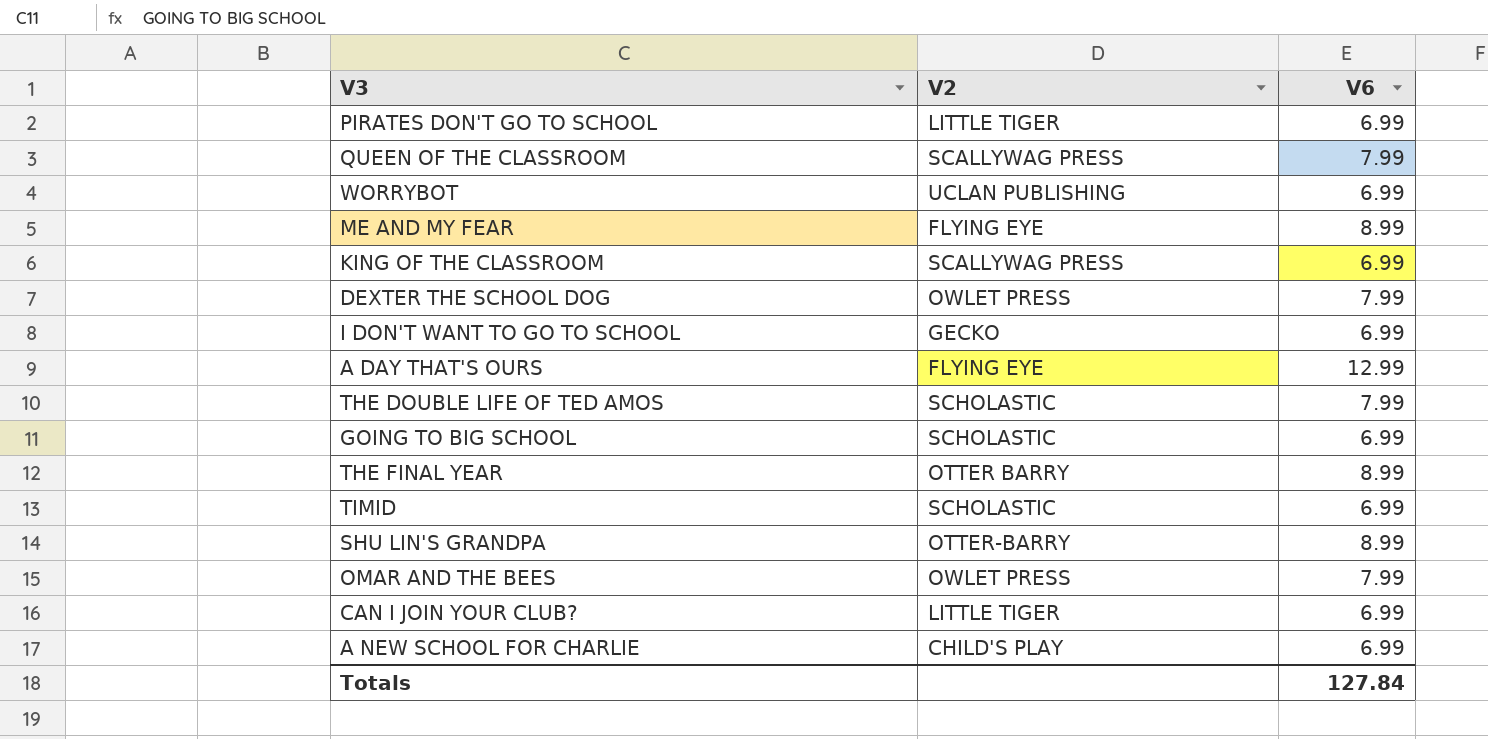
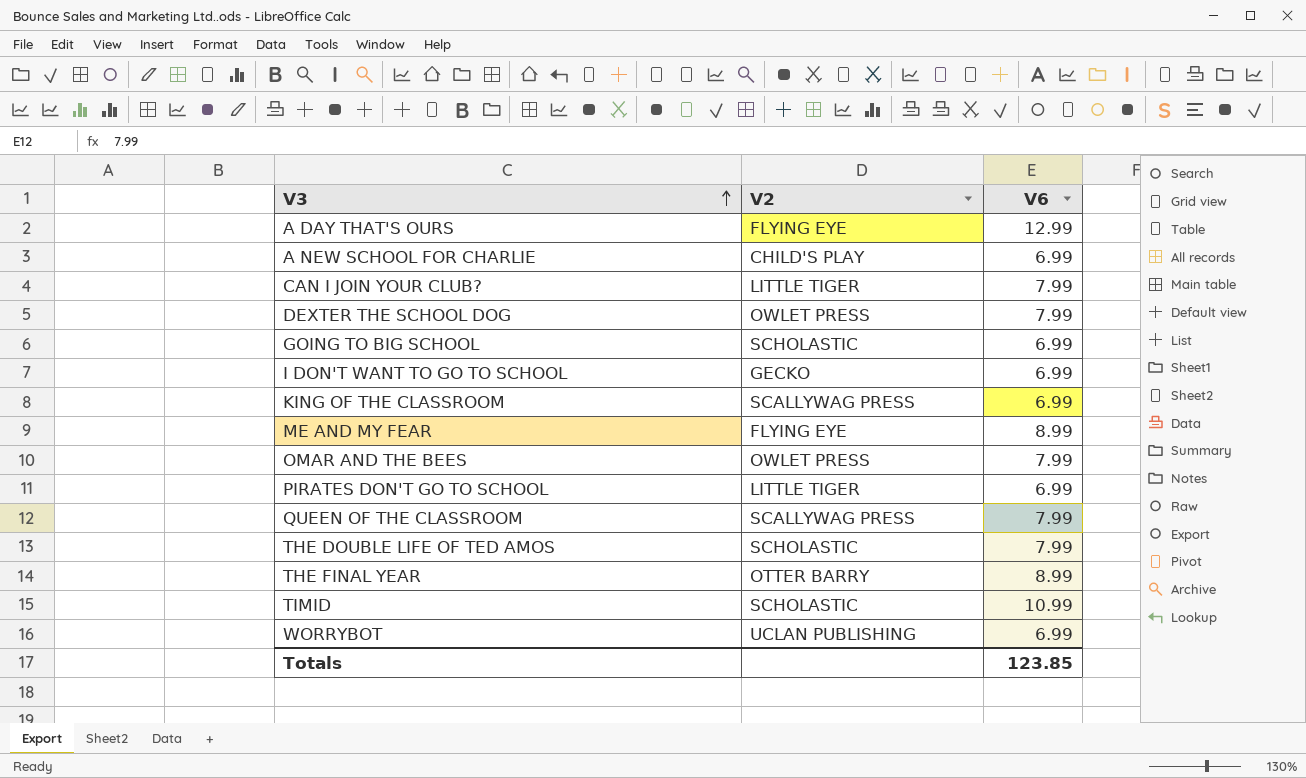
row order: none -> V3 ascending
row SHU LIN'S GRANDPA: OTTER-BARRY | 8.99 -> none
CAN I JOIN YOUR CLUB? | V6: 6.99 -> 7.99
TIMID | V6: 6.99 -> 10.99
Totals | V6: 127.84 -> 123.85

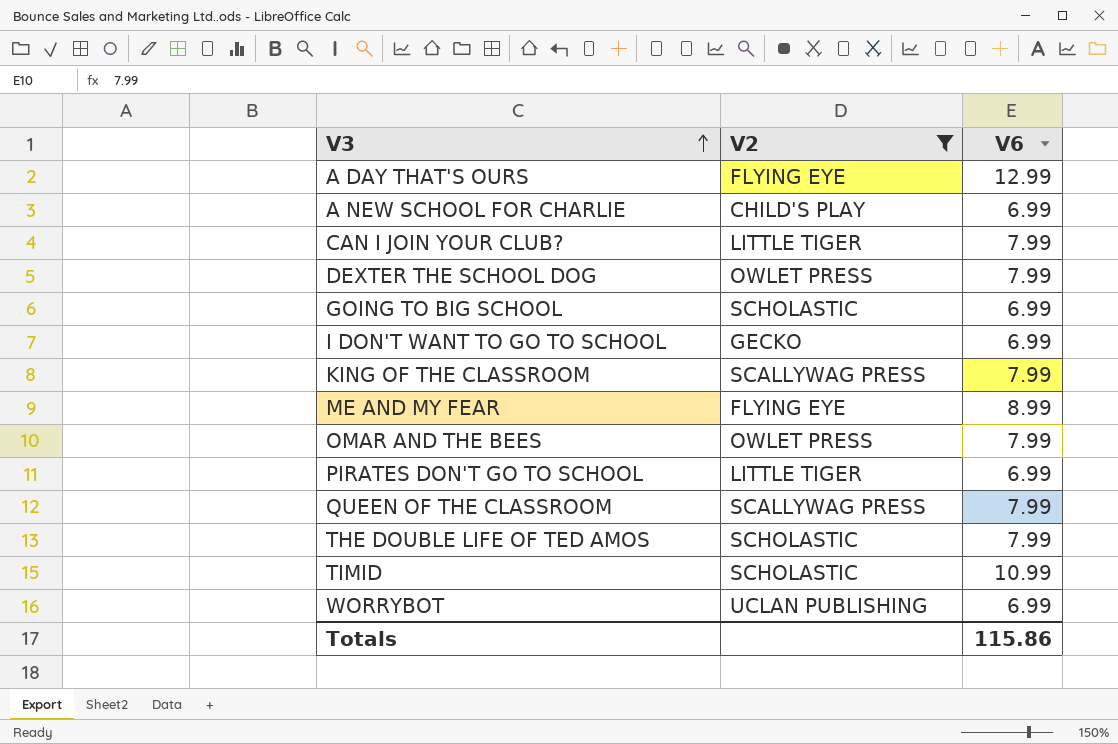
filter: none -> V2 != OTTER BARRY
KING OF THE CLASSROOM | V6: 6.99 -> 7.99
Totals | V6: 123.85 -> 115.86

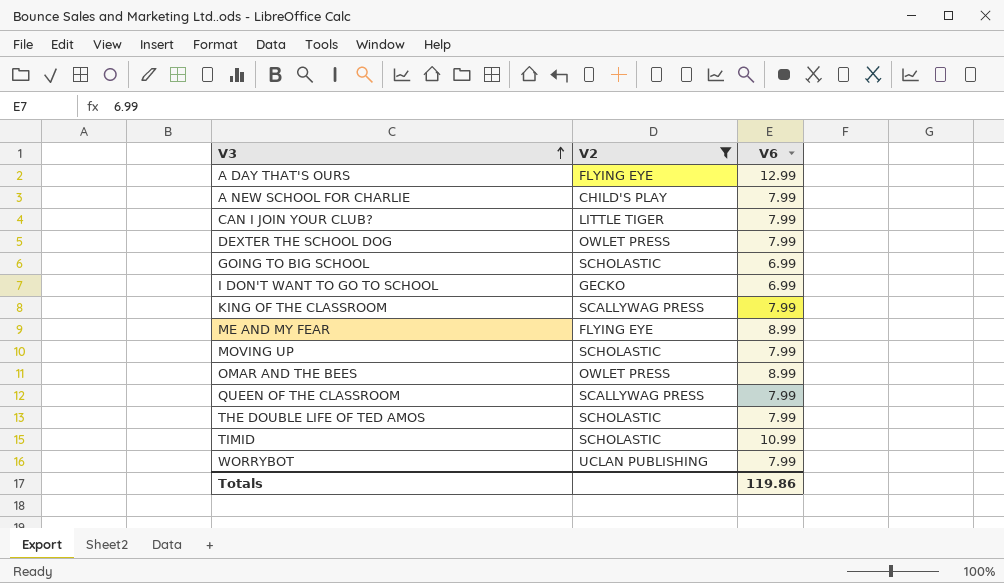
row PIRATES DON'T GO TO SCHOOL: LITTLE TIGER | 6.99 -> none
A NEW SCHOOL FOR CHARLIE | V6: 6.99 -> 7.99
row MOVING UP: none -> SCHOLASTIC | 7.99
OMAR AND THE BEES | V6: 7.99 -> 8.99
WORRYBOT | V6: 6.99 -> 7.99
Totals | V6: 115.86 -> 119.86

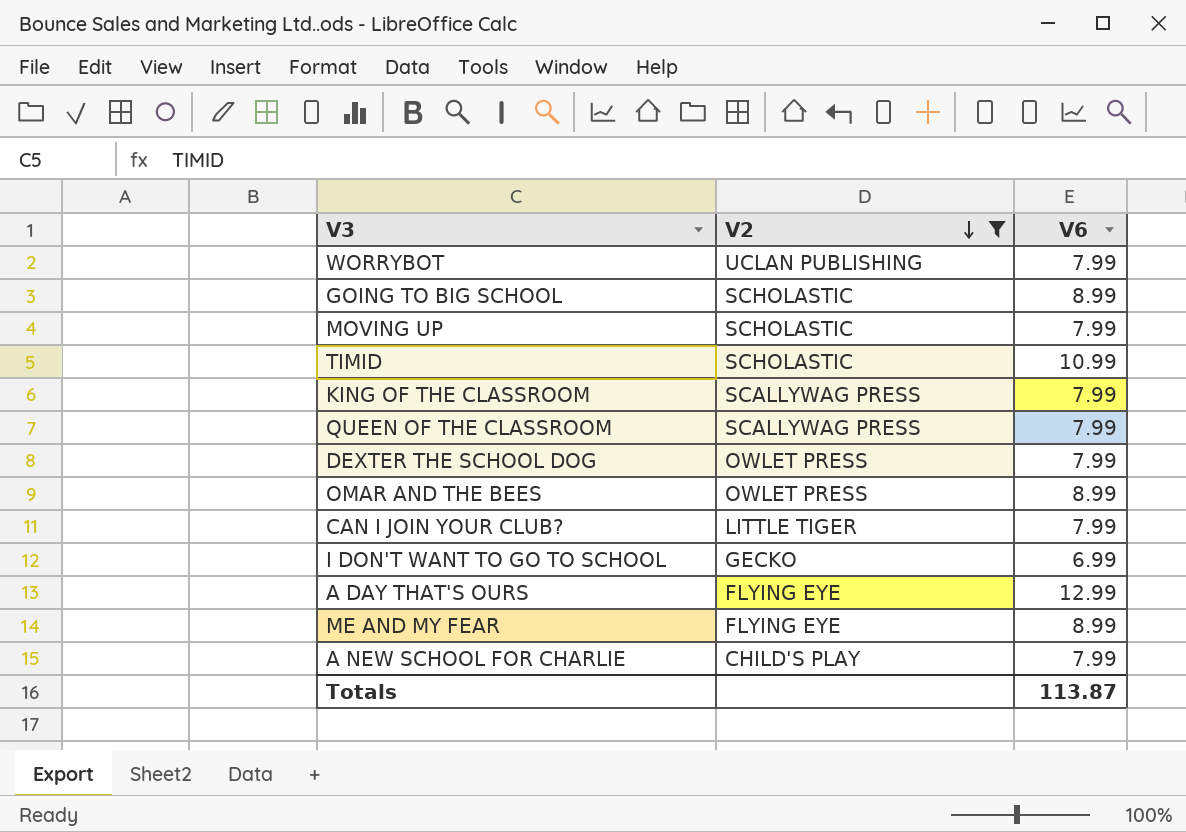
row order: V3 ascending -> V2 descending
row THE DOUBLE LIFE OF TED AMOS: SCHOLASTIC | 7.99 -> none
GOING TO BIG SCHOOL | V6: 6.99 -> 8.99
Totals | V6: 119.86 -> 113.87

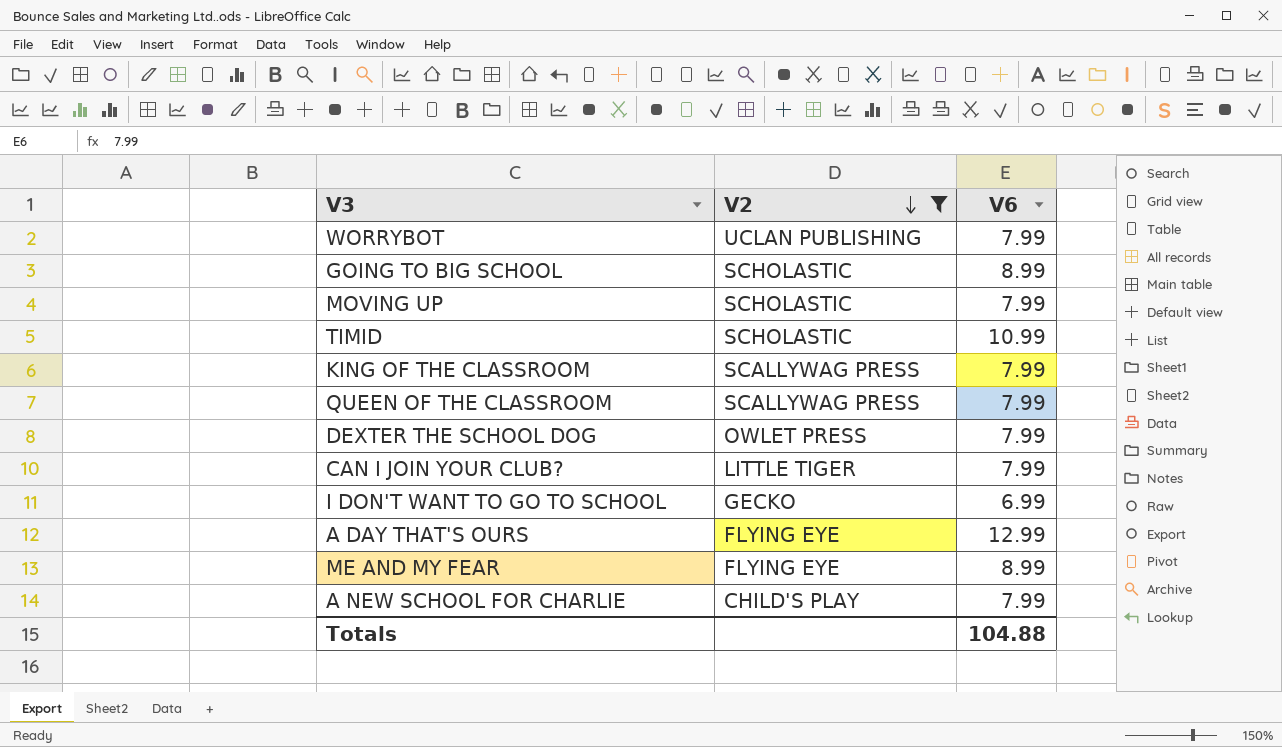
row OMAR AND THE BEES: OWLET PRESS | 8.99 -> none
Totals | V6: 113.87 -> 104.88

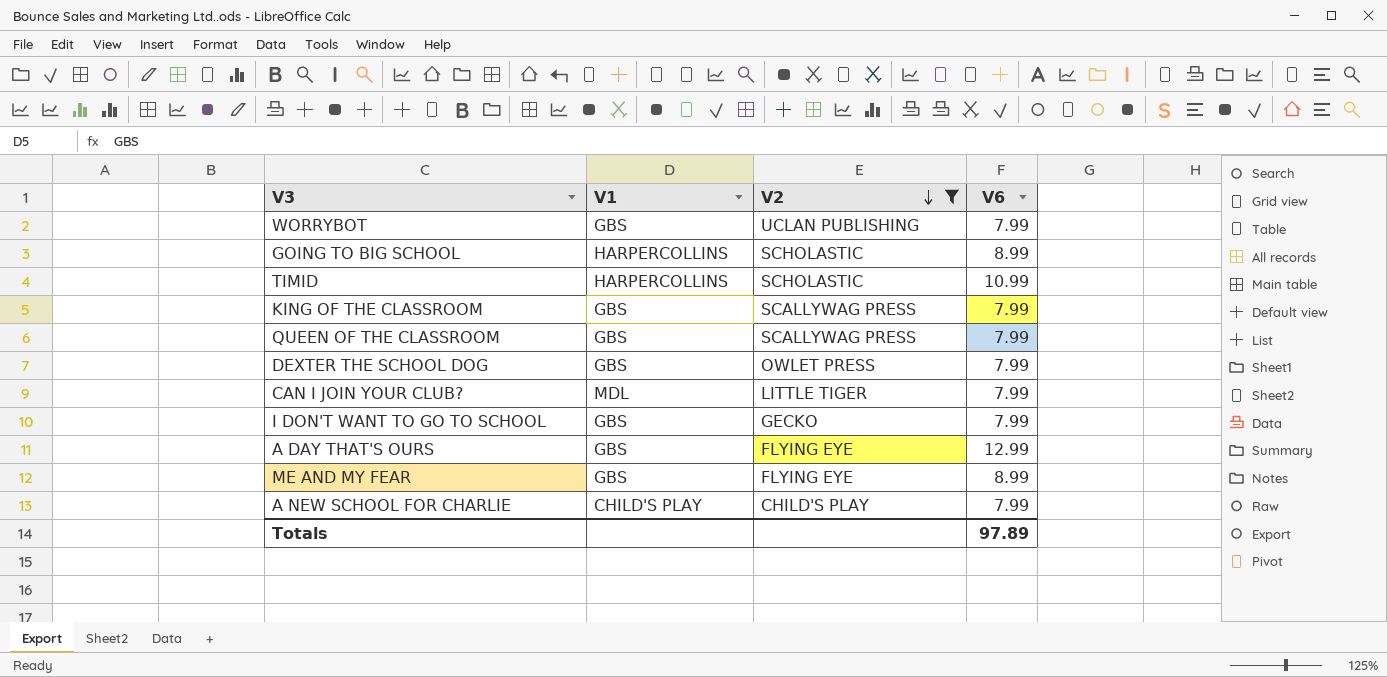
column V1 | position: none -> 2
row MOVING UP: SCHOLASTIC | 7.99 -> none
I DON'T WANT TO GO TO SCHOOL | V6: 6.99 -> 7.99
Totals | V6: 104.88 -> 97.89

